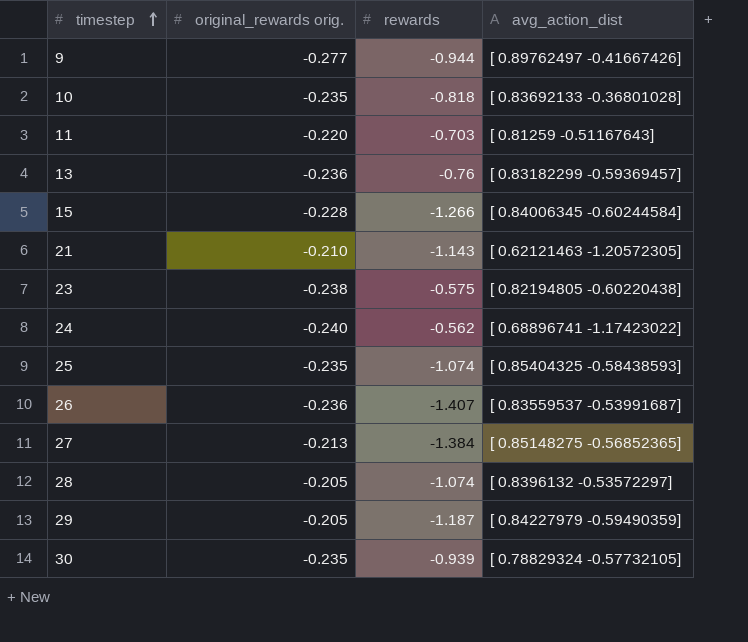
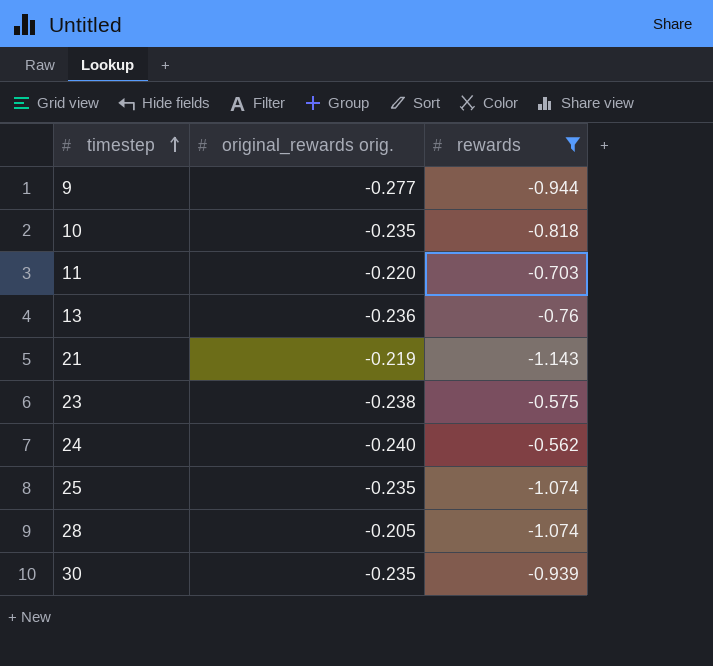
filter: none -> rewards >= -1.143
column avg_action_dist | position: 4 -> none
21 | original_rewards orig.: -0.210 -> -0.219

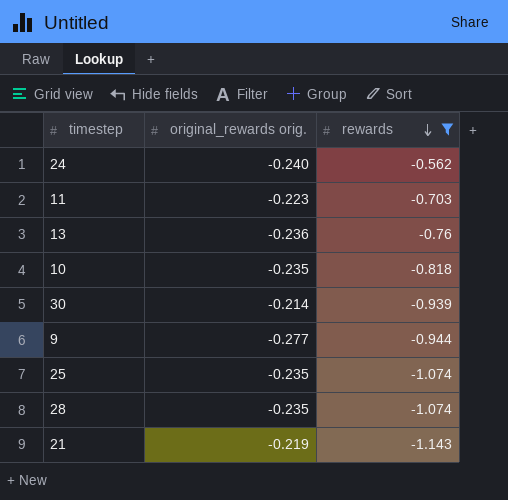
row order: timestep ascending -> rewards descending
row 23: -0.238 | -0.575 -> none
11 | original_rewards orig.: -0.220 -> -0.223
30 | original_rewards orig.: -0.235 -> -0.214
28 | original_rewards orig.: -0.205 -> -0.235

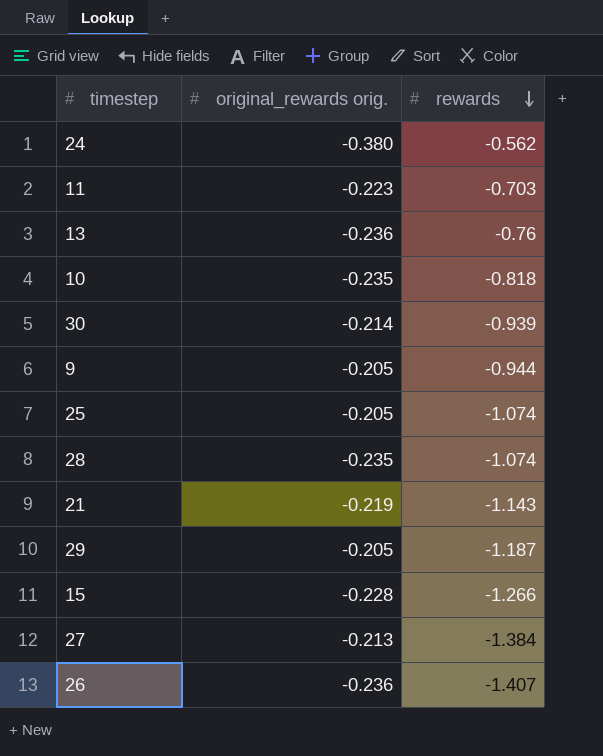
filter: rewards >= -1.143 -> none
24 | original_rewards orig.: -0.240 -> -0.380
9 | original_rewards orig.: -0.277 -> -0.205
25 | original_rewards orig.: -0.235 -> -0.205

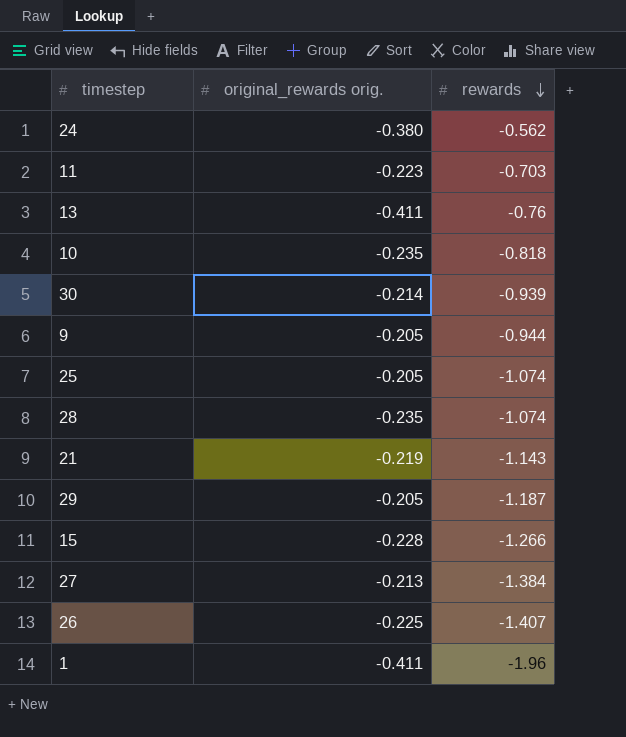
13 | original_rewards orig.: -0.236 -> -0.411
26 | original_rewards orig.: -0.236 -> -0.225
row 1: none -> -0.411 | -1.96

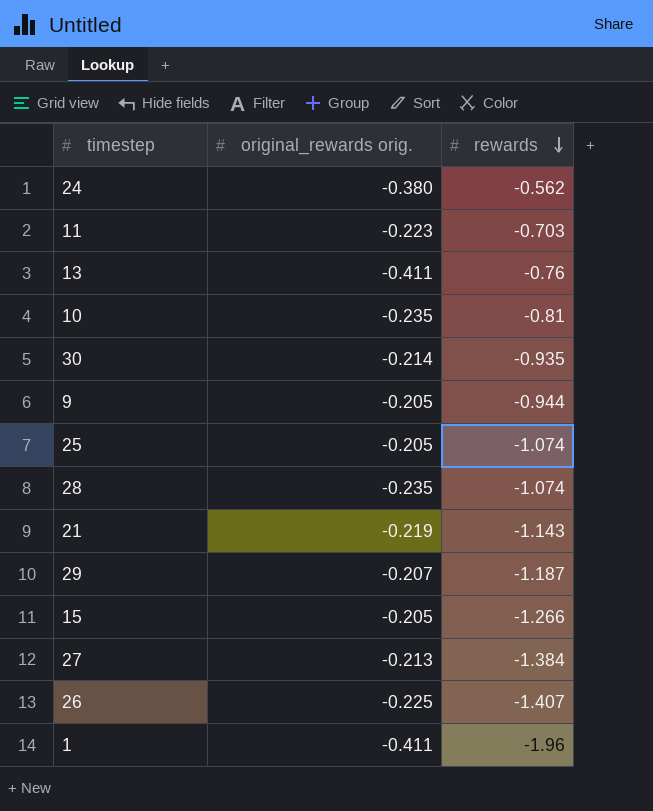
10 | rewards: -0.818 -> -0.81
30 | rewards: -0.939 -> -0.935
29 | original_rewards orig.: -0.205 -> -0.207
15 | original_rewards orig.: -0.228 -> -0.205

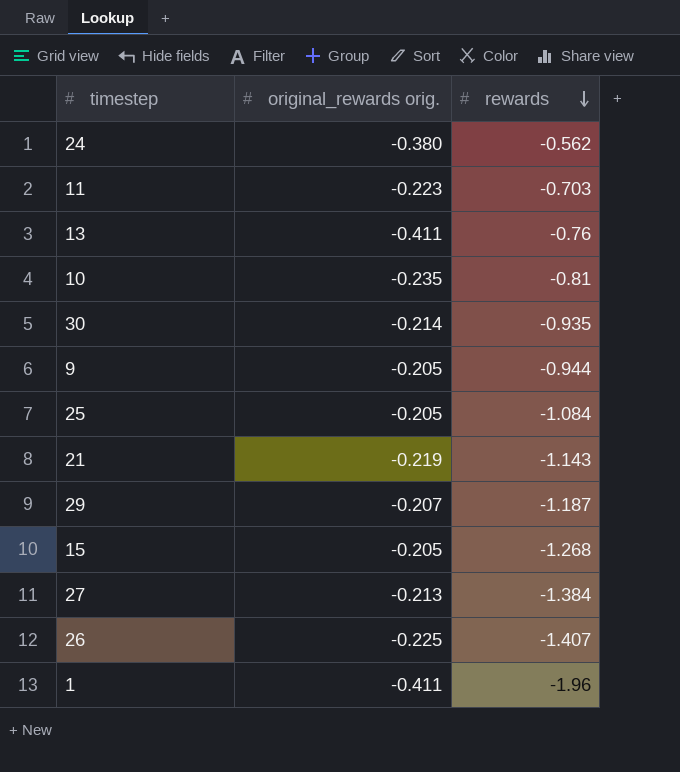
row 28: -0.235 | -1.074 -> none
25 | rewards: -1.074 -> -1.084
15 | rewards: -1.266 -> -1.268

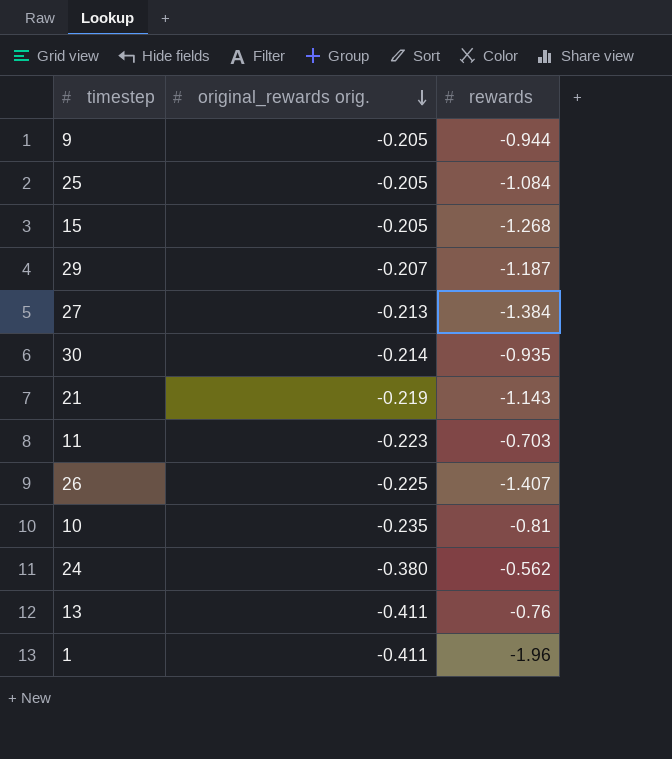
row order: rewards descending -> original_rewards orig. descending

